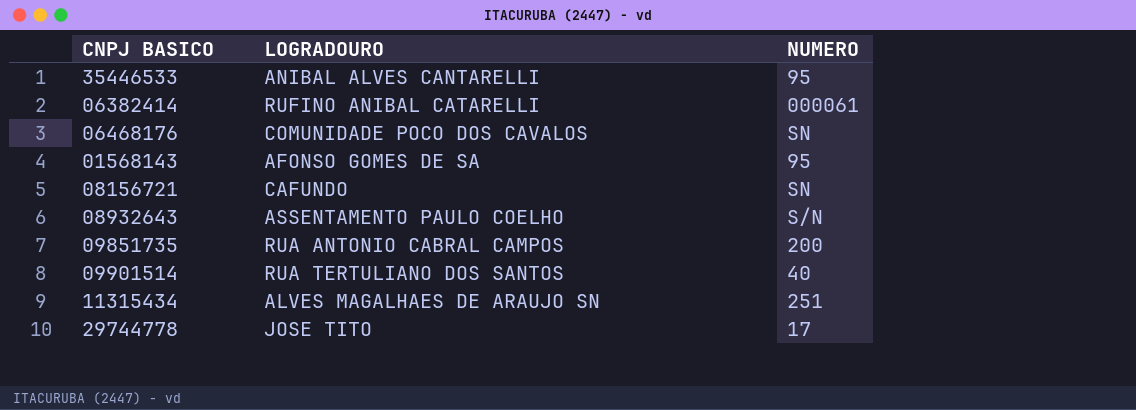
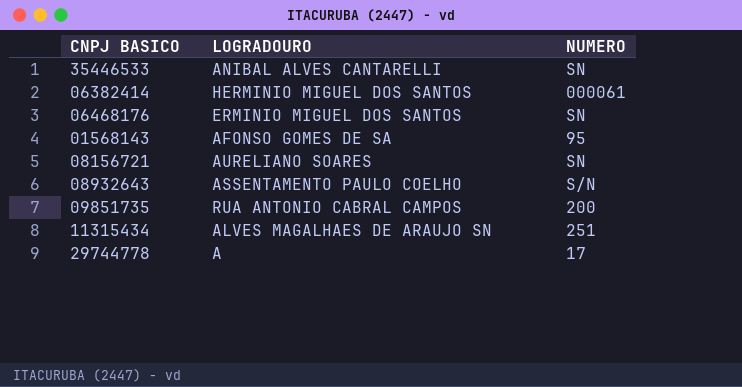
row 09901514: RUA TERTULIANO DOS SANTOS | 40 -> none
35446533 | NUMERO: 95 -> SN
06382414 | LOGRADOURO: RUFINO ANIBAL CATARELLI -> HERMINIO MIGUEL DOS SANTOS
06468176 | LOGRADOURO: COMUNIDADE POCO DOS CAVALOS -> ERMINIO MIGUEL DOS SANTOS
08156721 | LOGRADOURO: CAFUNDO -> AURELIANO SOARES
29744778 | LOGRADOURO: JOSE TITO -> A

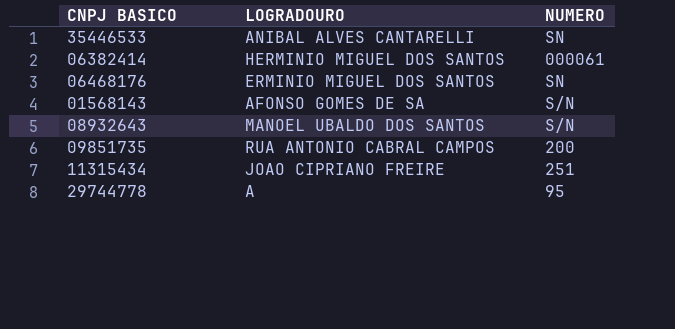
row 08156721: AURELIANO SOARES | SN -> none
01568143 | NUMERO: 95 -> S/N
08932643 | LOGRADOURO: ASSENTAMENTO PAULO COELHO -> MANOEL UBALDO DOS SANTOS
11315434 | LOGRADOURO: ALVES MAGALHAES DE ARAUJO SN -> JOAO CIPRIANO FREIRE
29744778 | NUMERO: 17 -> 95

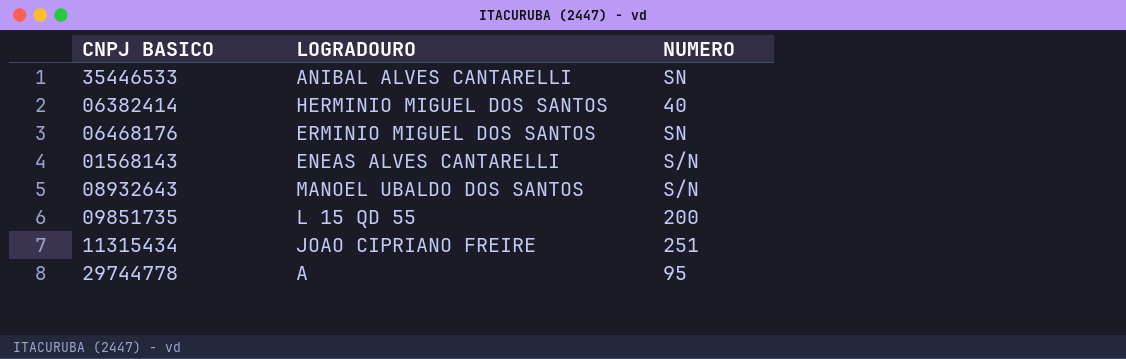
06382414 | NUMERO: 000061 -> 40
01568143 | LOGRADOURO: AFONSO GOMES DE SA -> ENEAS ALVES CANTARELLI
09851735 | LOGRADOURO: RUA ANTONIO CABRAL CAMPOS -> L 15 QD 55

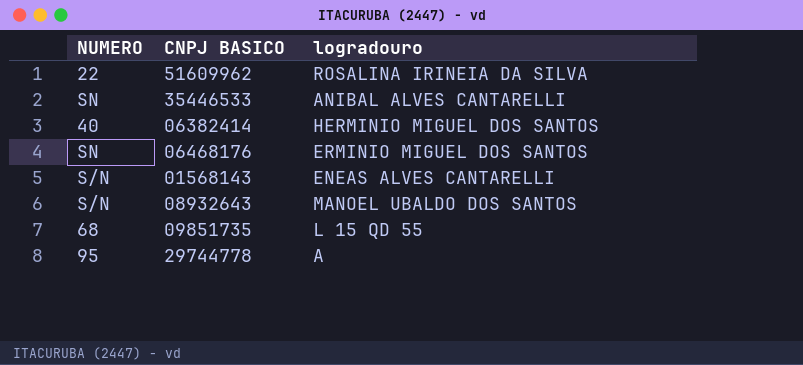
column NUMERO | position: 3 -> 1
column name: LOGRADOURO -> logradouro
row 11315434: JOAO CIPRIANO FREIRE | 251 -> none
row 51609962: none -> 22 | ROSALINA IRINEIA DA SILVA
09851735 | NUMERO: 200 -> 68

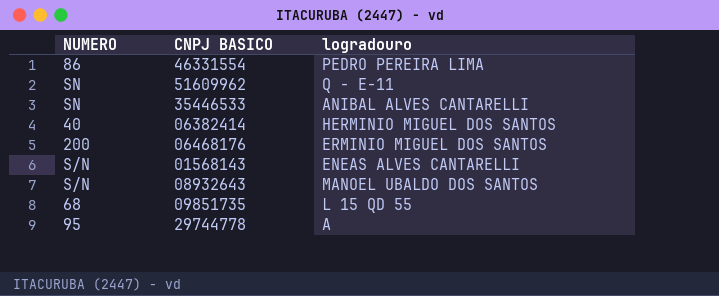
row 46331554: none -> 86 | PEDRO PEREIRA LIMA
51609962 | NUMERO: 22 -> SN
51609962 | logradouro: ROSALINA IRINEIA DA SILVA -> Q - E-11
06468176 | NUMERO: SN -> 200

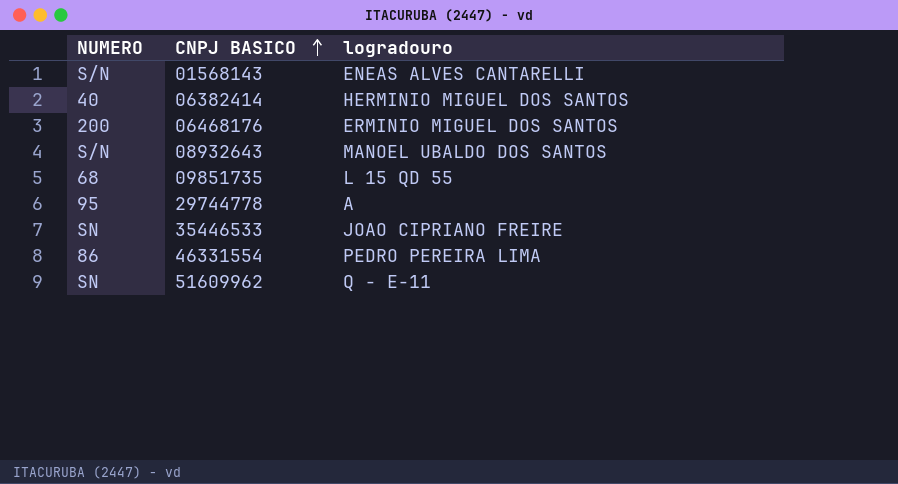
row order: none -> CNPJ BASICO ascending
35446533 | logradouro: ANIBAL ALVES CANTARELLI -> JOAO CIPRIANO FREIRE

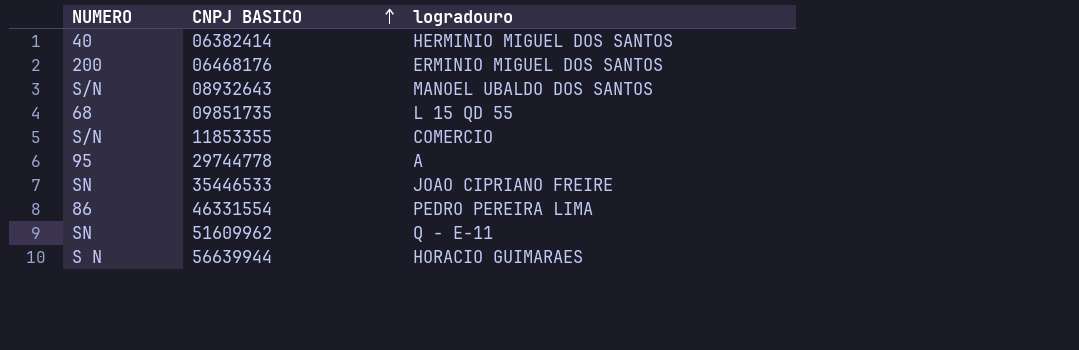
row 01568143: S/N | ENEAS ALVES CANTARELLI -> none
row 11853355: none -> S/N | COMERCIO
row 56639944: none -> S N | HORACIO GUIMARAES

